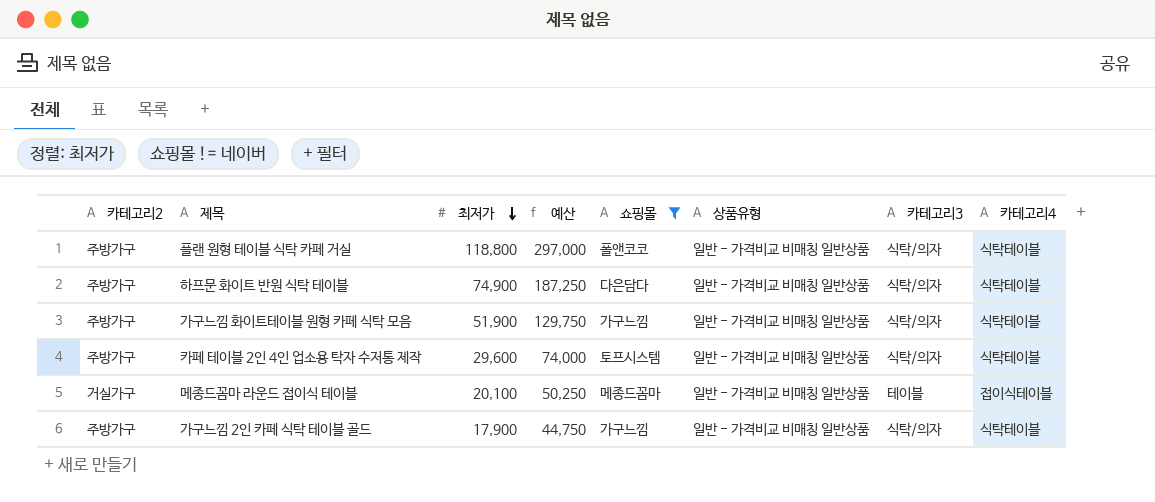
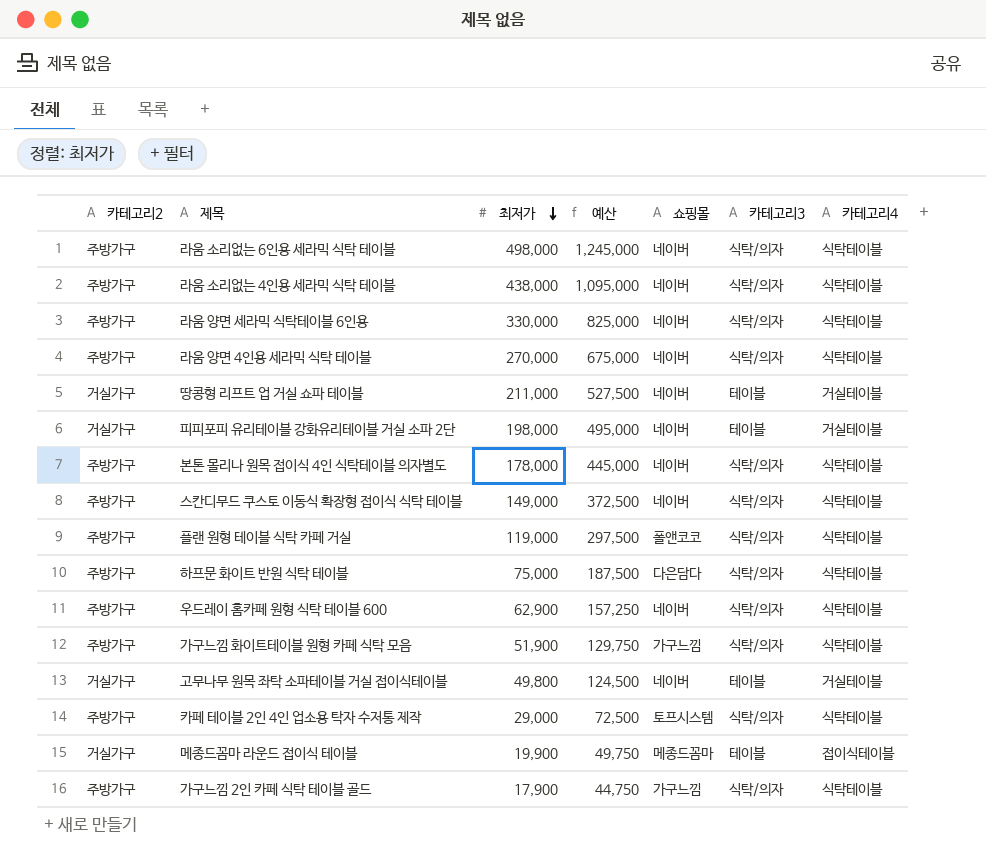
filter: 쇼핑몰 != 네이버 -> none
column 상품유형 | position: 6 -> none
플랜 원형 테이블 식탁 카페 거실 | 최저가: 118,800 -> 119,000
플랜 원형 테이블 식탁 카페 거실 | 예산: 297,000 -> 297,500
하프문 화이트 반원 식탁 테이블 | 최저가: 74,900 -> 75,000
하프문 화이트 반원 식탁 테이블 | 예산: 187,250 -> 187,500
카페 테이블 2인 4인 업소용 탁자 수저통 제작 | 최저가: 29,600 -> 29,000
카페 테이블 2인 4인 업소용 탁자 수저통 제작 | 예산: 74,000 -> 72,500
메종드꼼마 라운드 접이식 테이블 | 최저가: 20,100 -> 19,900
메종드꼼마 라운드 접이식 테이블 | 예산: 50,250 -> 49,750

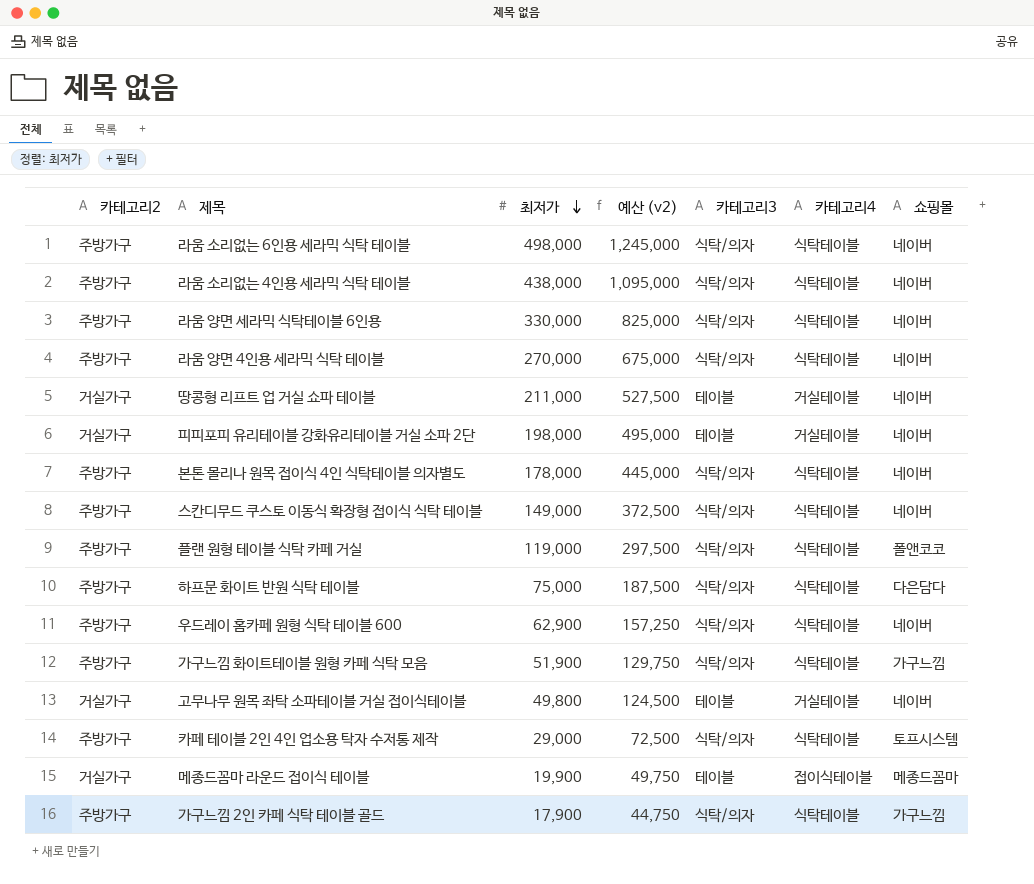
column name: 예산 -> 예산 (v2)
column 쇼핑몰 | position: 5 -> 7

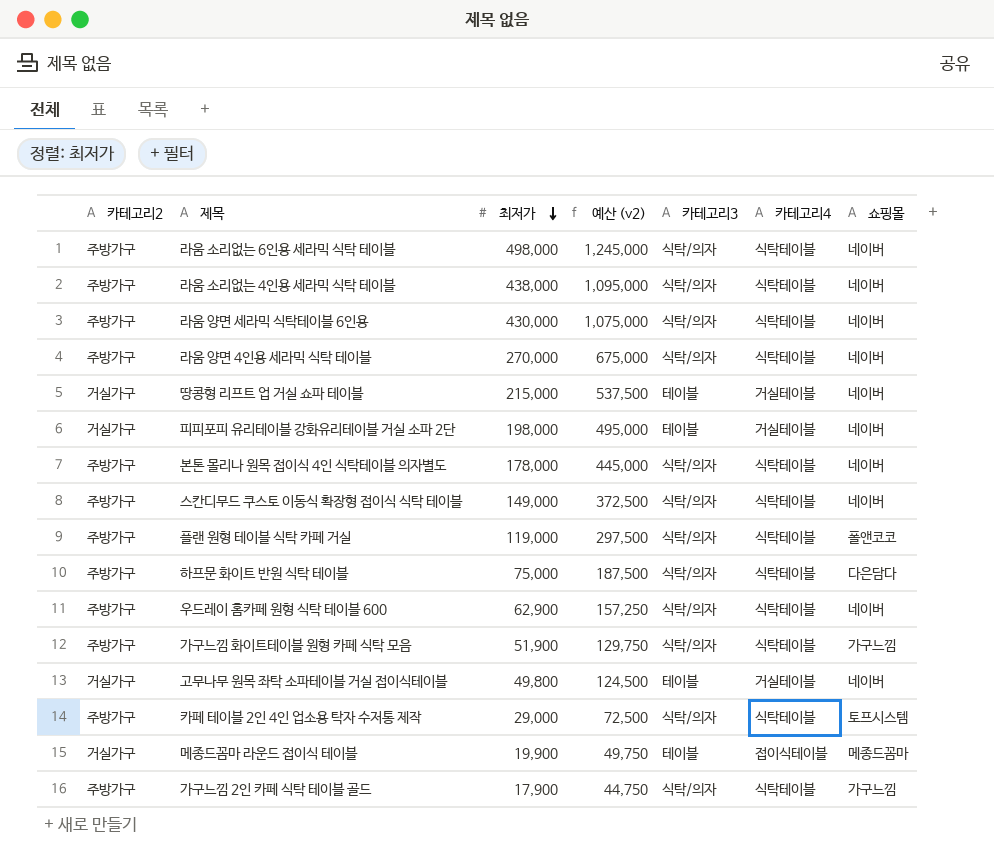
라움 양면 세라믹 식탁테이블 6인용 | 최저가: 330,000 -> 430,000
라움 양면 세라믹 식탁테이블 6인용 | 예산 (v2): 825,000 -> 1,075,000
땅콩형 리프트 업 거실 쇼파 테이블 | 최저가: 211,000 -> 215,000
땅콩형 리프트 업 거실 쇼파 테이블 | 예산 (v2): 527,500 -> 537,500

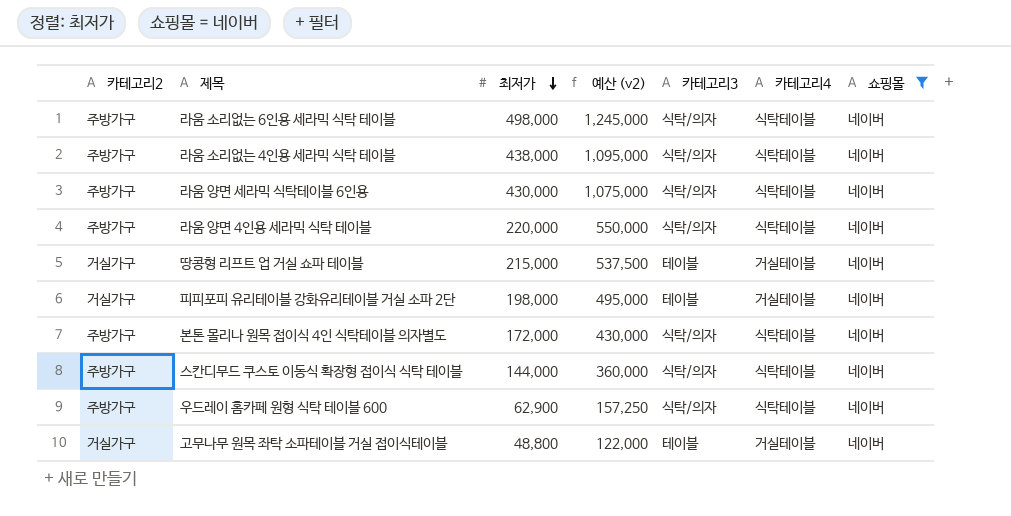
filter: none -> 쇼핑몰 = 네이버
라움 양면 4인용 세라믹 식탁 테이블 | 최저가: 270,000 -> 220,000
라움 양면 4인용 세라믹 식탁 테이블 | 예산 (v2): 675,000 -> 550,000
본톤 몰리나 원목 접이식 4인 식탁테이블 의자별도 | 최저가: 178,000 -> 172,000
본톤 몰리나 원목 접이식 4인 식탁테이블 의자별도 | 예산 (v2): 445,000 -> 430,000
스칸디무드 쿠스토 이동식 확장형 접이식 식탁 테이블 | 최저가: 149,000 -> 144,000
스칸디무드 쿠스토 이동식 확장형 접이식 식탁 테이블 | 예산 (v2): 372,500 -> 360,000
고무나무 원목 좌탁 소파테이블 거실 접이식테이블 | 최저가: 49,800 -> 48,800
고무나무 원목 좌탁 소파테이블 거실 접이식테이블 | 예산 (v2): 124,500 -> 122,000

